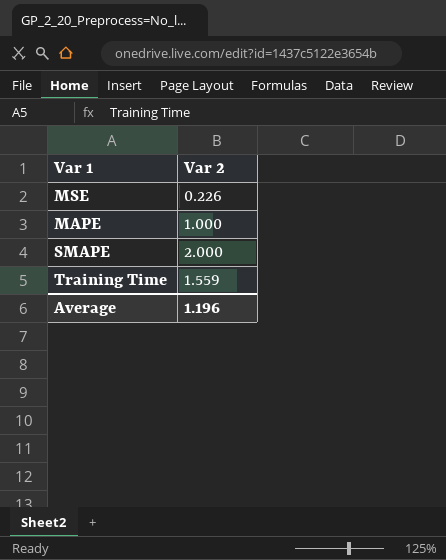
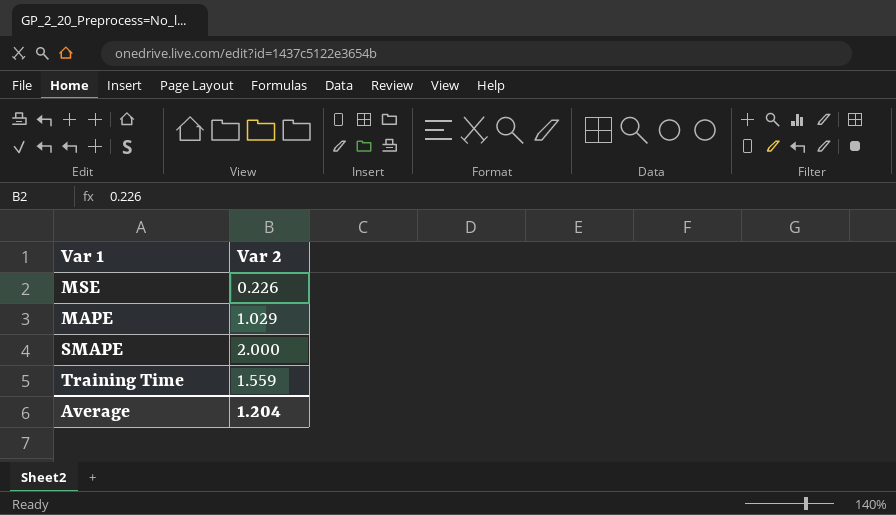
MAPE | Var 2: 1.000 -> 1.029
Average | Var 2: 1.196 -> 1.204

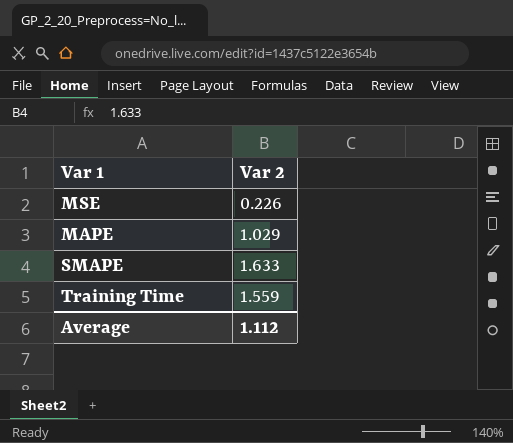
SMAPE | Var 2: 2.000 -> 1.633
Average | Var 2: 1.204 -> 1.112

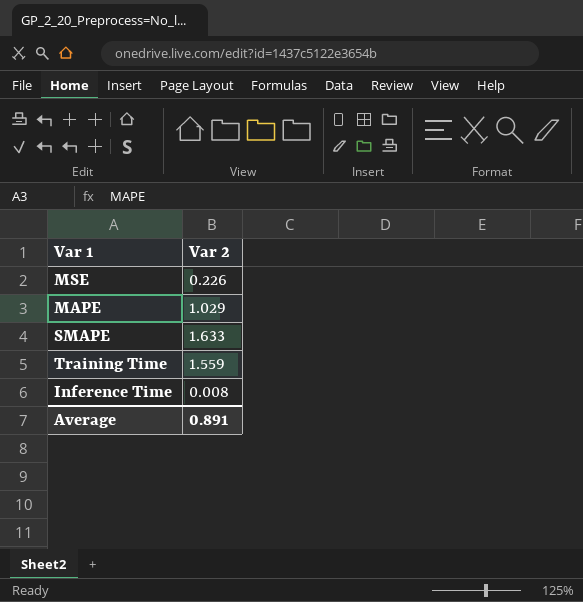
row Inference Time: none -> 0.008
Average | Var 2: 1.112 -> 0.891

